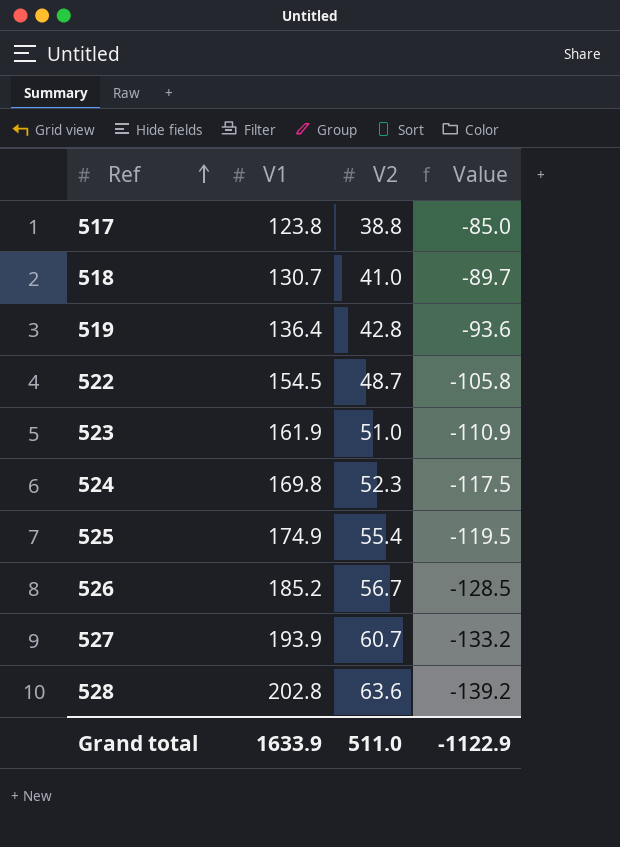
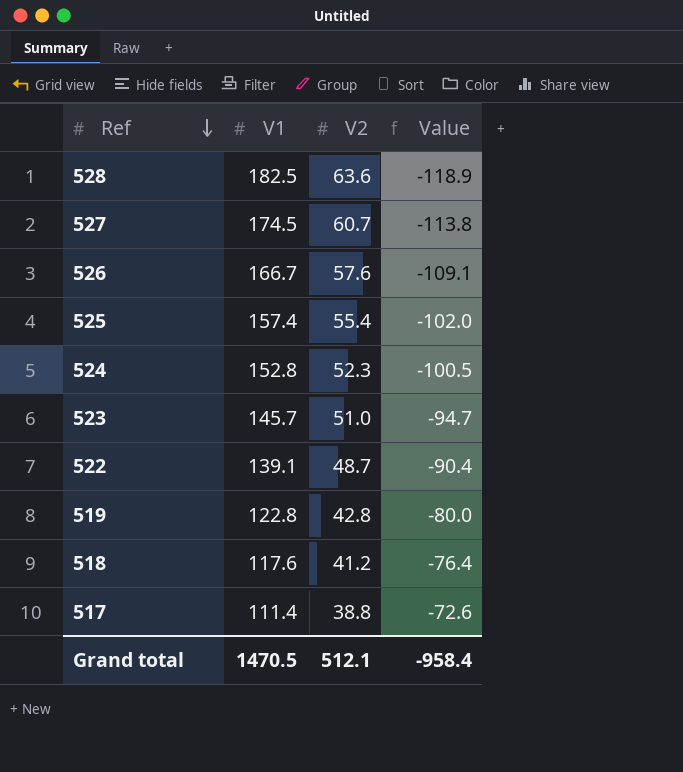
row order: Ref ascending -> Ref descending
528 | V1: 202.8 -> 182.5
528 | Value: -139.2 -> -118.9
527 | V1: 193.9 -> 174.5
527 | Value: -133.2 -> -113.8
526 | V1: 185.2 -> 166.7
526 | V2: 56.7 -> 57.6
526 | Value: -128.5 -> -109.1
525 | V1: 174.9 -> 157.4
525 | Value: -119.5 -> -102.0
524 | V1: 169.8 -> 152.8
524 | Value: -117.5 -> -100.5
523 | V1: 161.9 -> 145.7
523 | Value: -110.9 -> -94.7
522 | V1: 154.5 -> 139.1
522 | Value: -105.8 -> -90.4
519 | V1: 136.4 -> 122.8
519 | Value: -93.6 -> -80.0
518 | V1: 130.7 -> 117.6
518 | V2: 41.0 -> 41.2
518 | Value: -89.7 -> -76.4
517 | V1: 123.8 -> 111.4
517 | Value: -85.0 -> -72.6
Grand total | V1: 1633.9 -> 1470.5
Grand total | V2: 511.0 -> 512.1
Grand total | Value: -1122.9 -> -958.4

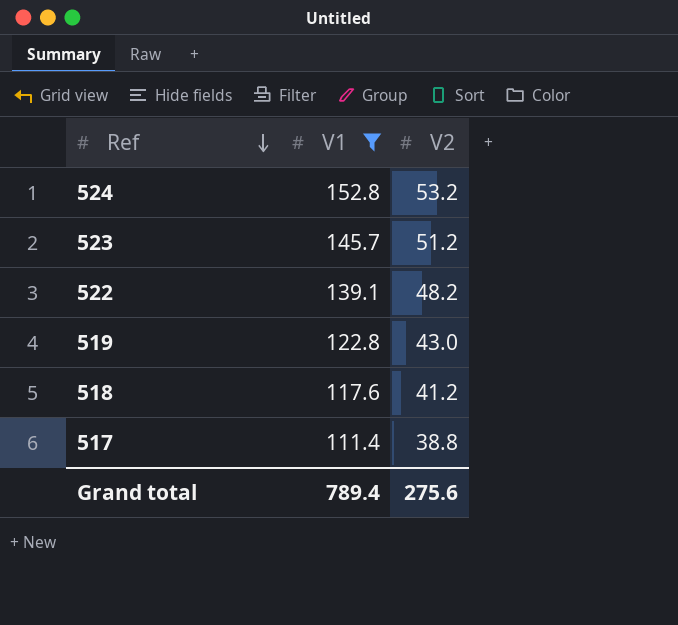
filter: none -> V1 <= 152.8
column Value | formula: [V2] - [V1] -> none
524 | V2: 52.3 -> 53.2
523 | V2: 51.0 -> 51.2
522 | V2: 48.7 -> 48.2
519 | V2: 42.8 -> 43.0
Grand total | V1: 1470.5 -> 789.4
Grand total | V2: 512.1 -> 275.6

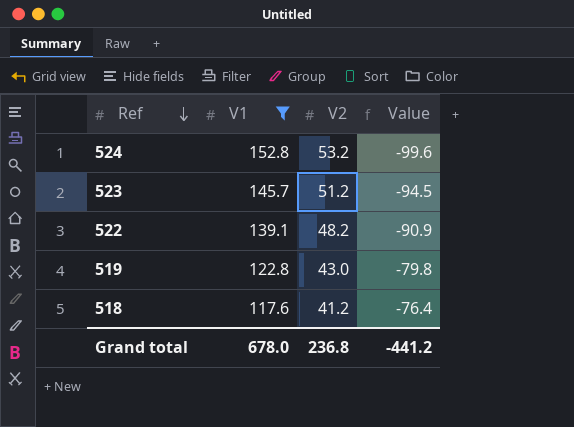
column Value | formula: none -> [V2] - [V1]
row 517: 111.4 | 38.8 -> none
Grand total | V1: 789.4 -> 678.0
Grand total | V2: 275.6 -> 236.8

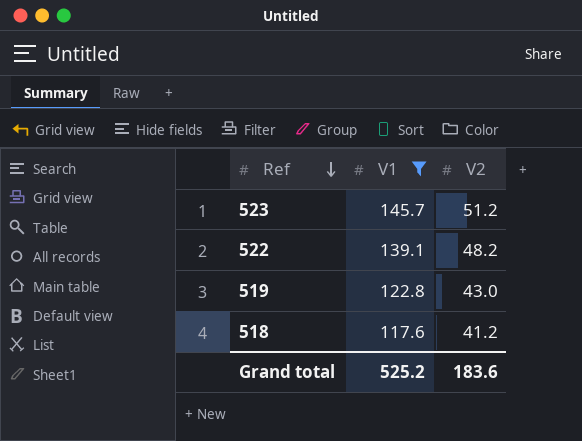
column Value | formula: [V2] - [V1] -> none
row 524: 152.8 | 53.2 | -99.6 -> none
Grand total | V1: 678.0 -> 525.2
Grand total | V2: 236.8 -> 183.6

